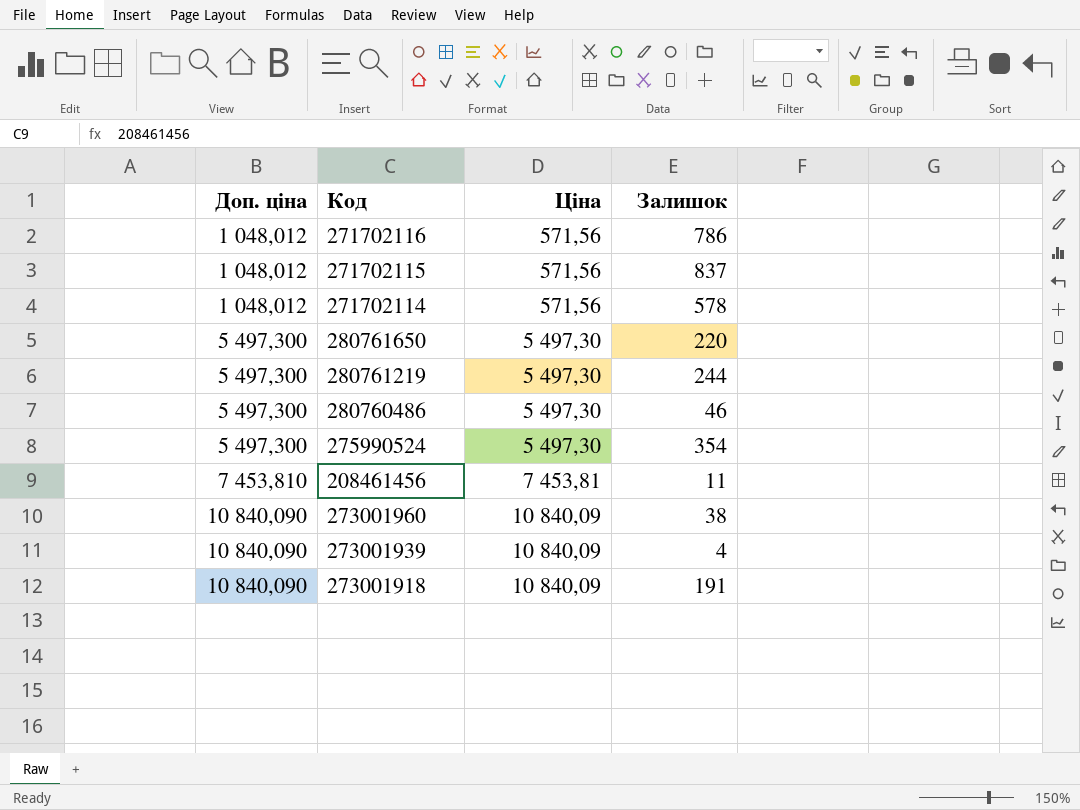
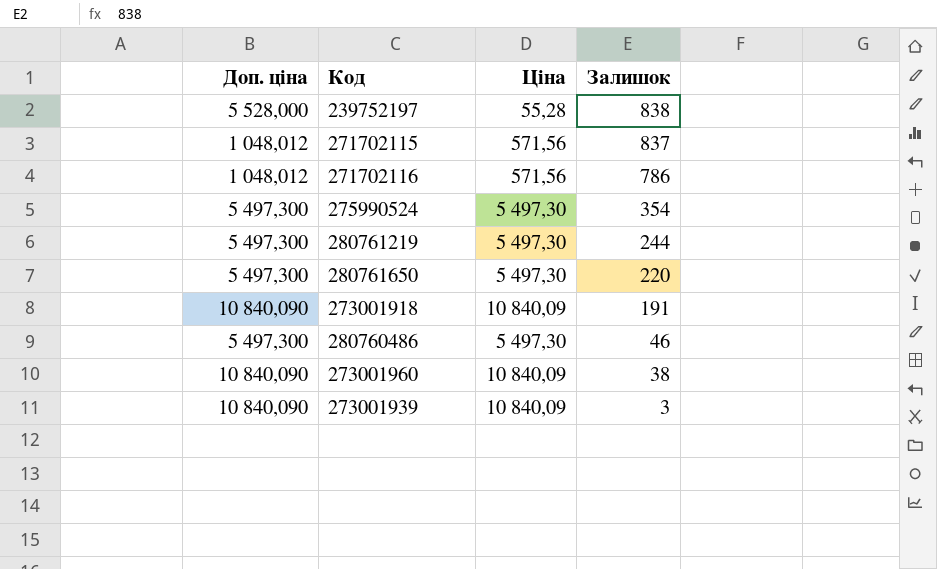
row order: Доп. ціна ascending -> Залишок descending
row 271702114: 1 048,012 | 571,56 | 578 -> none
row 208461456: 7 453,810 | 7 453,81 | 11 -> none
row 239752197: none -> 5 528,000 | 55,28 | 838
273001939 | Залишок: 4 -> 3

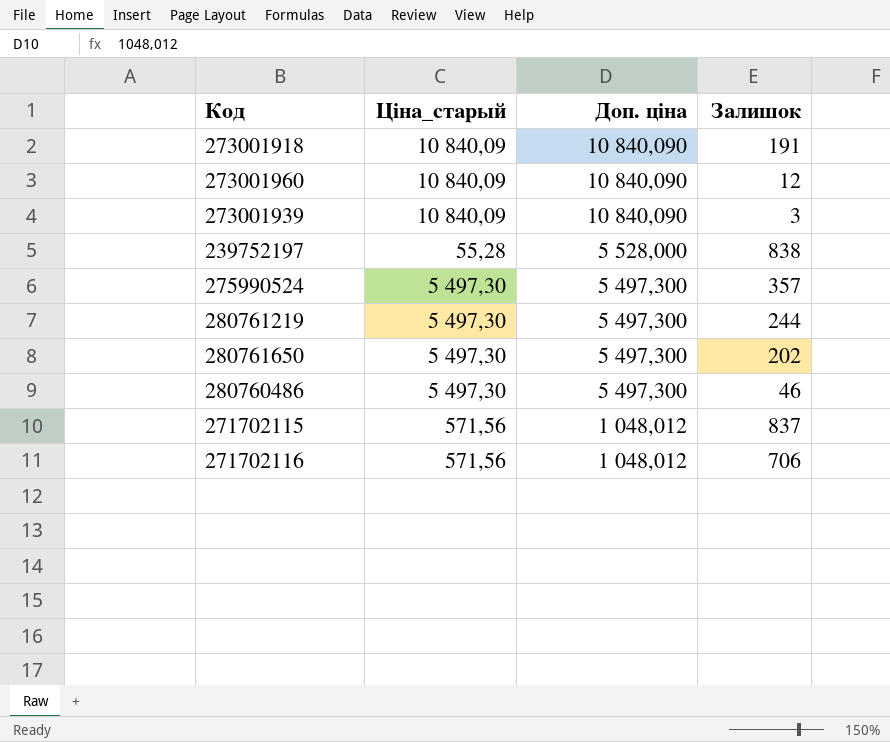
row order: Залишок descending -> Доп. ціна descending
column name: Ціна -> Ціна_старый
column Доп. ціна | position: 1 -> 3
273001960 | Залишок: 38 -> 12
275990524 | Залишок: 354 -> 357
280761650 | Залишок: 220 -> 202
271702116 | Залишок: 786 -> 706

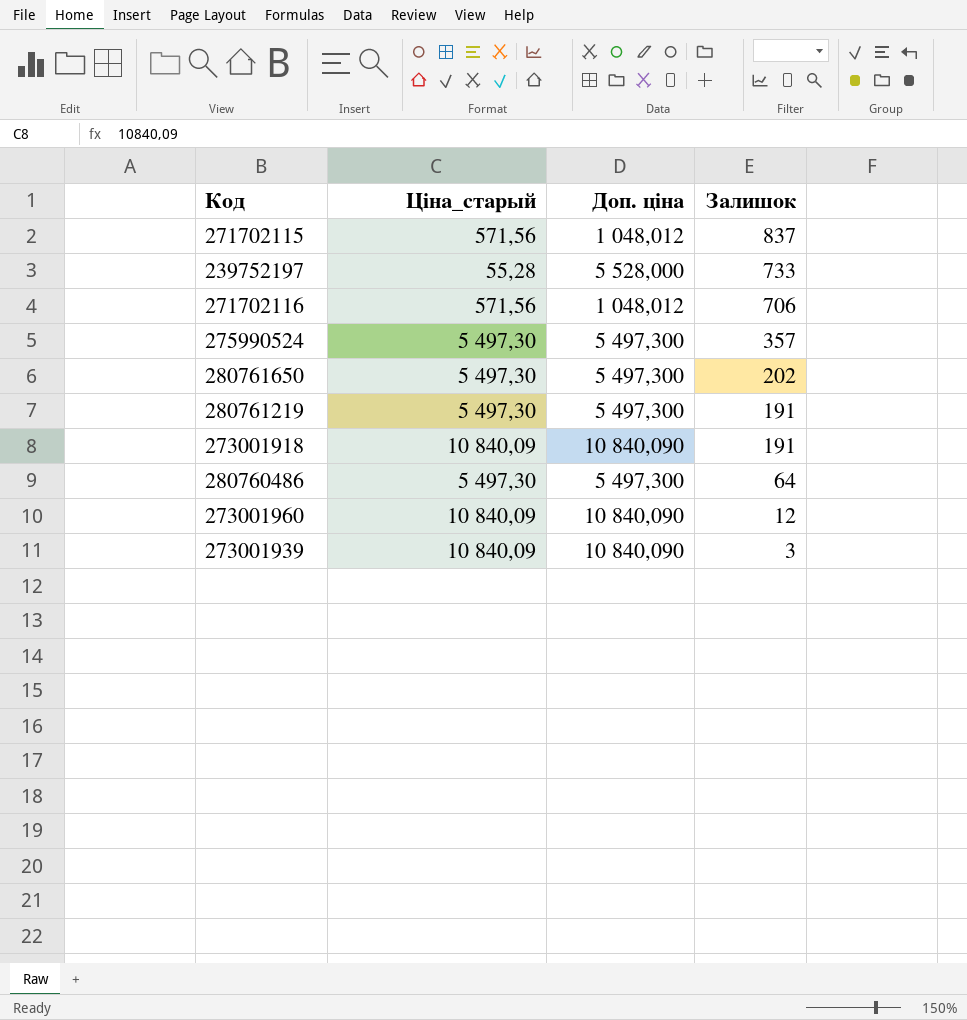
row order: Доп. ціна descending -> Залишок descending
239752197 | Залишок: 838 -> 733
280761219 | Залишок: 244 -> 191
280760486 | Залишок: 46 -> 64

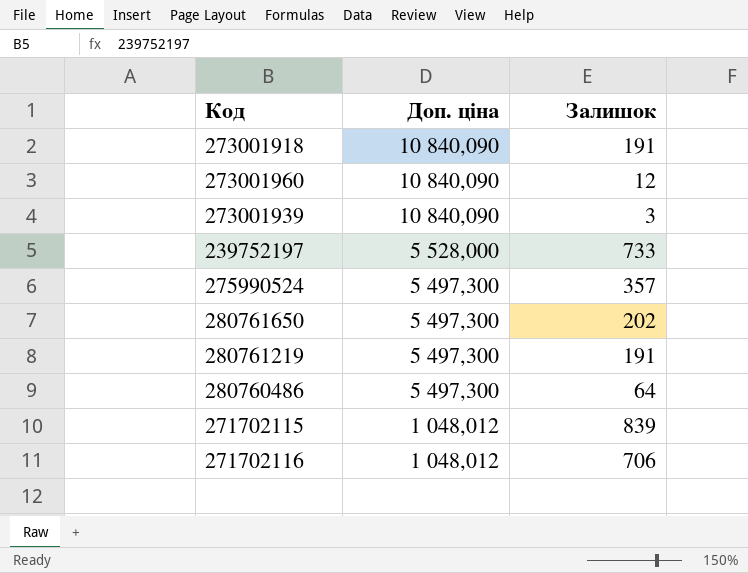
row order: Залишок descending -> Доп. ціна descending
column Ціна_старый | position: 2 -> none
271702115 | Залишок: 837 -> 839

